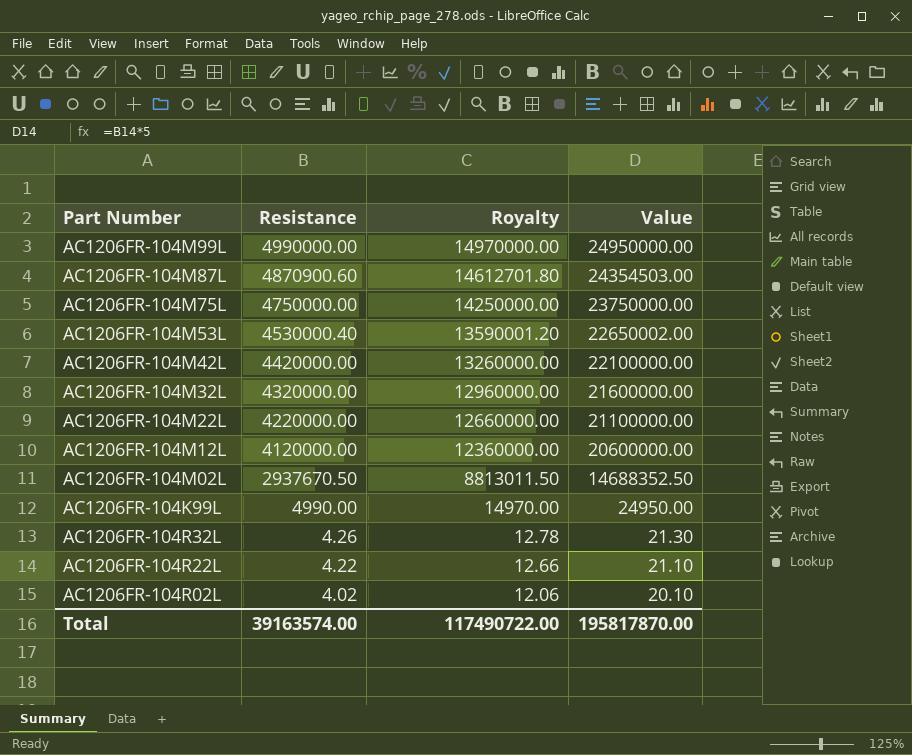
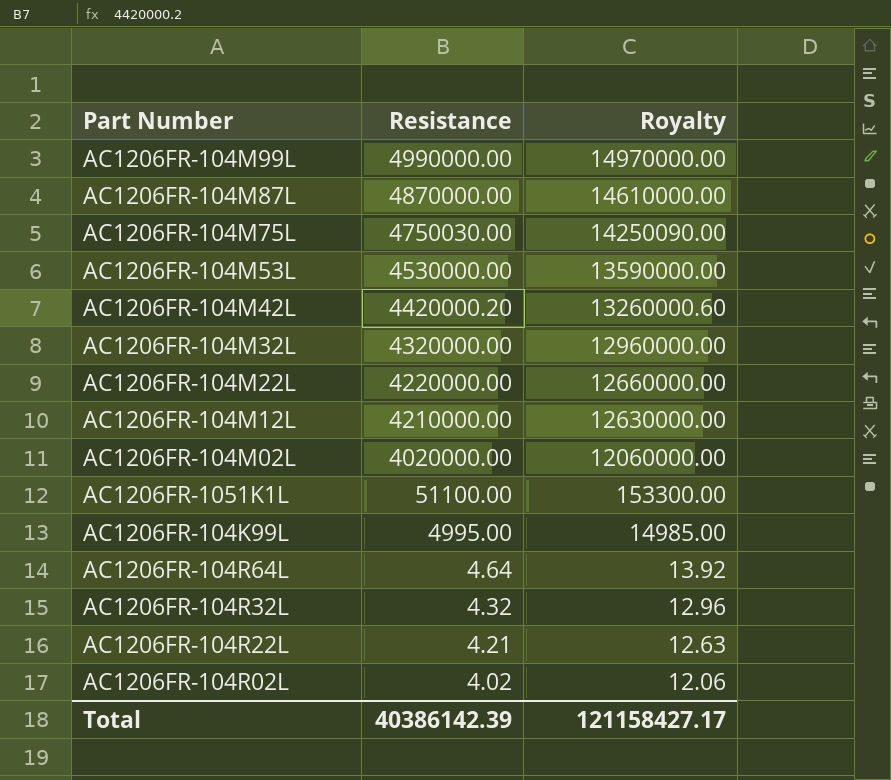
column Value | formula: [Resistance] * 5 -> none
AC1206FR-104M87L | Resistance: 4870900.60 -> 4870000.00
AC1206FR-104M87L | Royalty: 14612701.80 -> 14610000.00
AC1206FR-104M75L | Resistance: 4750000.00 -> 4750030.00
AC1206FR-104M75L | Royalty: 14250000.00 -> 14250090.00
AC1206FR-104M53L | Resistance: 4530000.40 -> 4530000.00
AC1206FR-104M53L | Royalty: 13590001.20 -> 13590000.00
AC1206FR-104M42L | Resistance: 4420000.00 -> 4420000.20
AC1206FR-104M42L | Royalty: 13260000.00 -> 13260000.60
AC1206FR-104M12L | Resistance: 4120000.00 -> 4210000.00
AC1206FR-104M12L | Royalty: 12360000.00 -> 12630000.00
AC1206FR-104M02L | Resistance: 2937670.50 -> 4020000.00
AC1206FR-104M02L | Royalty: 8813011.50 -> 12060000.00
row AC1206FR-1051K1L: none -> 51100.00 | 153300.00
AC1206FR-104K99L | Resistance: 4990.00 -> 4995.00
AC1206FR-104K99L | Royalty: 14970.00 -> 14985.00
row AC1206FR-104R64L: none -> 4.64 | 13.92
AC1206FR-104R32L | Resistance: 4.26 -> 4.32
AC1206FR-104R32L | Royalty: 12.78 -> 12.96
AC1206FR-104R22L | Resistance: 4.22 -> 4.21
AC1206FR-104R22L | Royalty: 12.66 -> 12.63
Total | Resistance: 39163574.00 -> 40386142.39
Total | Royalty: 117490722.00 -> 121158427.17

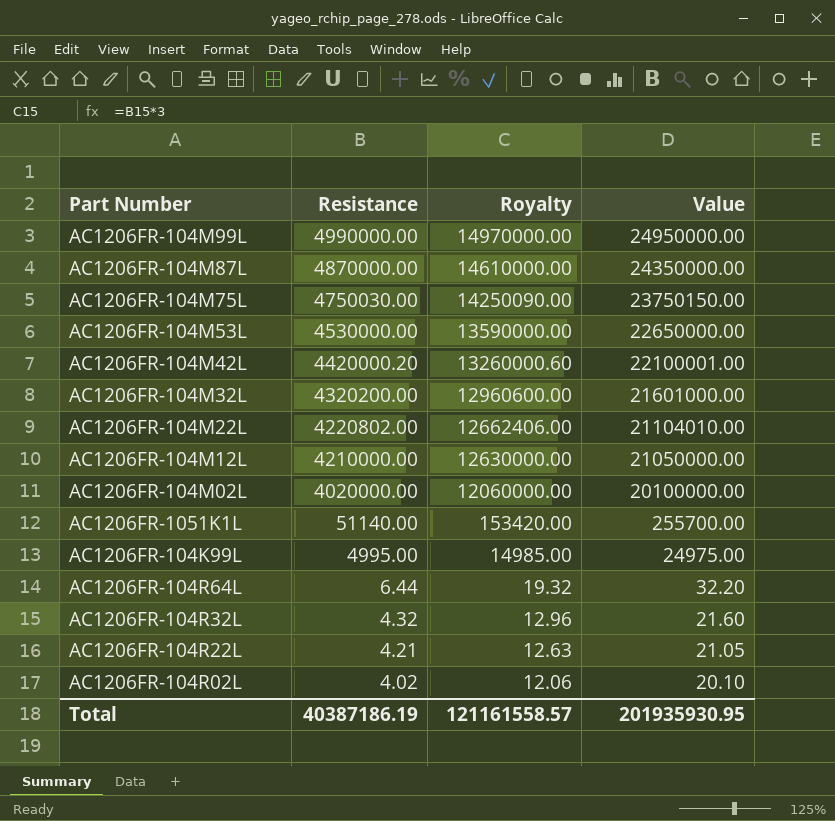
column Value | formula: none -> [Resistance] * 5
AC1206FR-104M32L | Resistance: 4320000.00 -> 4320200.00
AC1206FR-104M32L | Royalty: 12960000.00 -> 12960600.00
AC1206FR-104M22L | Resistance: 4220000.00 -> 4220802.00
AC1206FR-104M22L | Royalty: 12660000.00 -> 12662406.00
AC1206FR-1051K1L | Resistance: 51100.00 -> 51140.00
AC1206FR-1051K1L | Royalty: 153300.00 -> 153420.00
AC1206FR-104R64L | Resistance: 4.64 -> 6.44
AC1206FR-104R64L | Royalty: 13.92 -> 19.32
Total | Resistance: 40386142.39 -> 40387186.19
Total | Royalty: 121158427.17 -> 121161558.57

